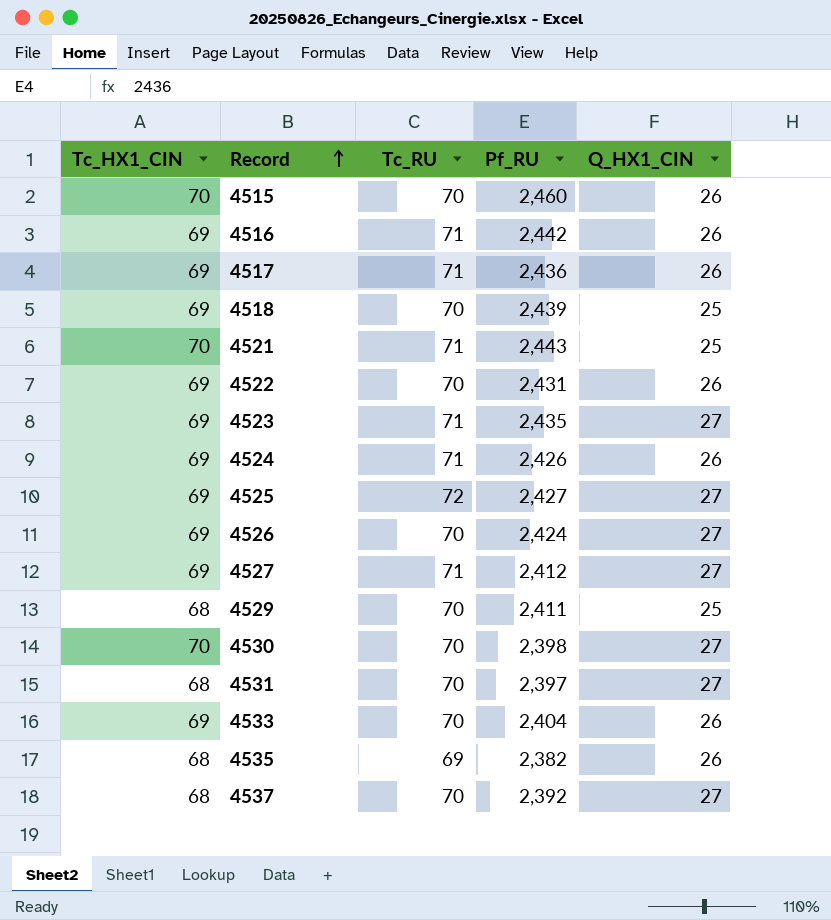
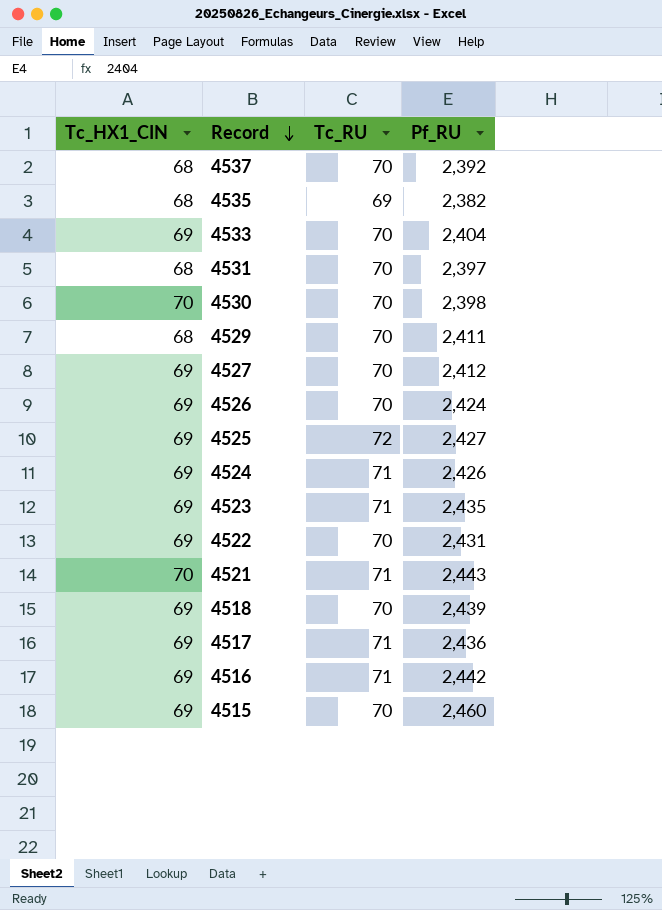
row order: Record ascending -> Record descending
column Q_HX1_CIN | position: 5 -> none
4527 | Tc_RU: 71 -> 70
4515 | Tc_HX1_CIN: 70 -> 69

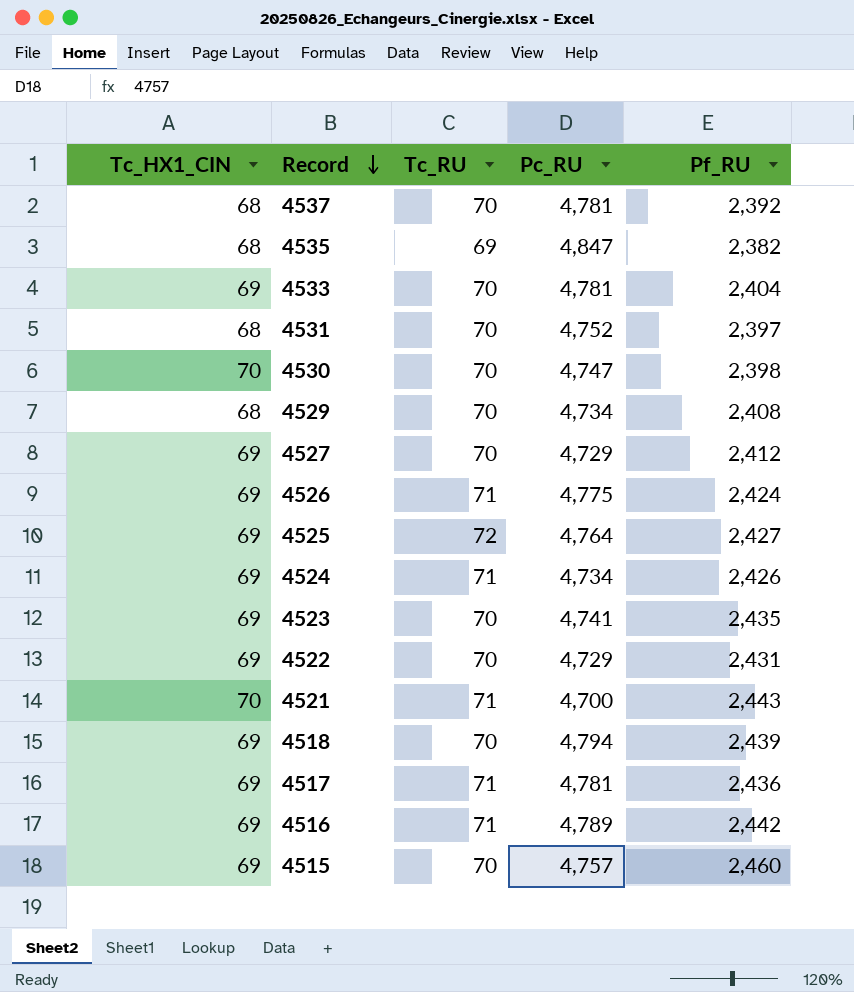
column Pc_RU | position: none -> 4
4529 | Pf_RU: 2,411 -> 2,408
4526 | Tc_RU: 70 -> 71
4523 | Tc_RU: 71 -> 70

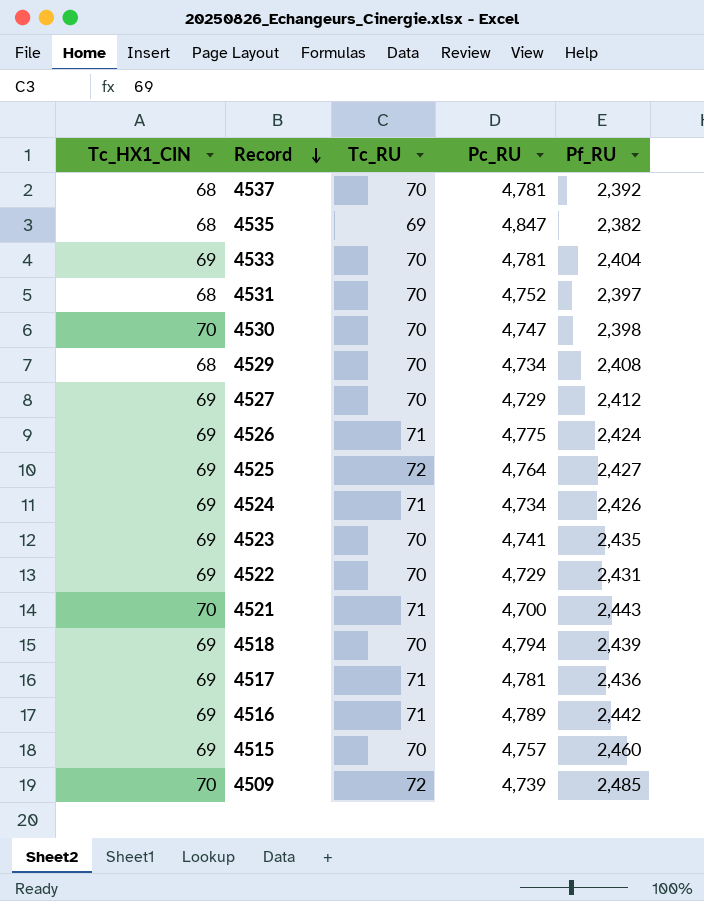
row 4509: none -> 70 | 72 | 4,739 | 2,485

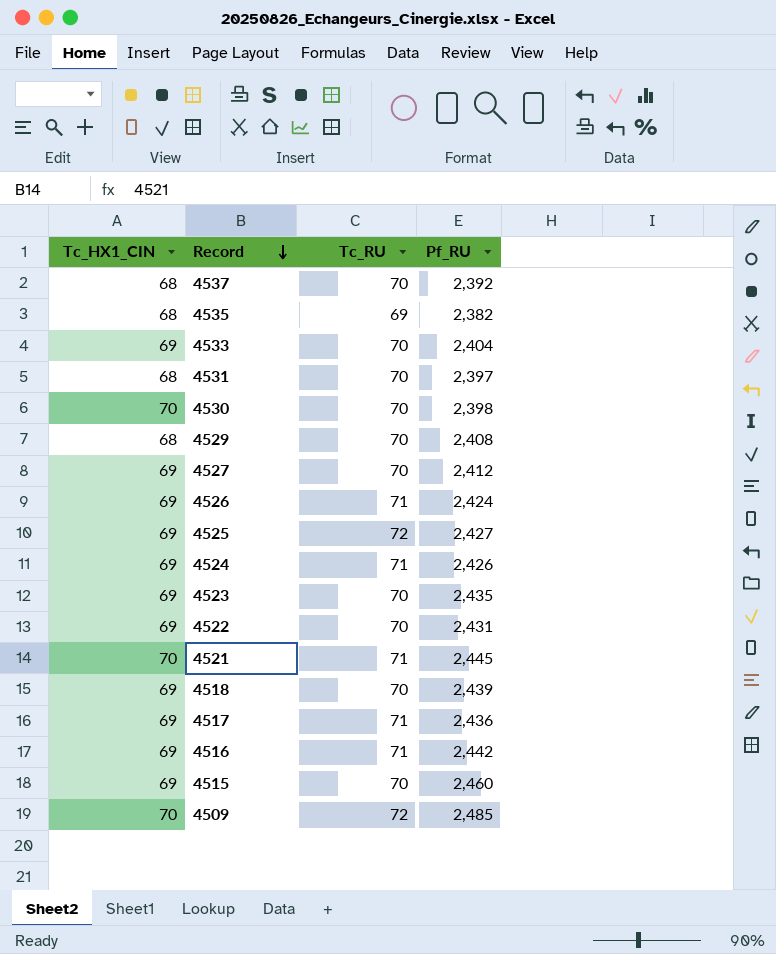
column Pc_RU | position: 4 -> none
4521 | Pf_RU: 2,443 -> 2,445

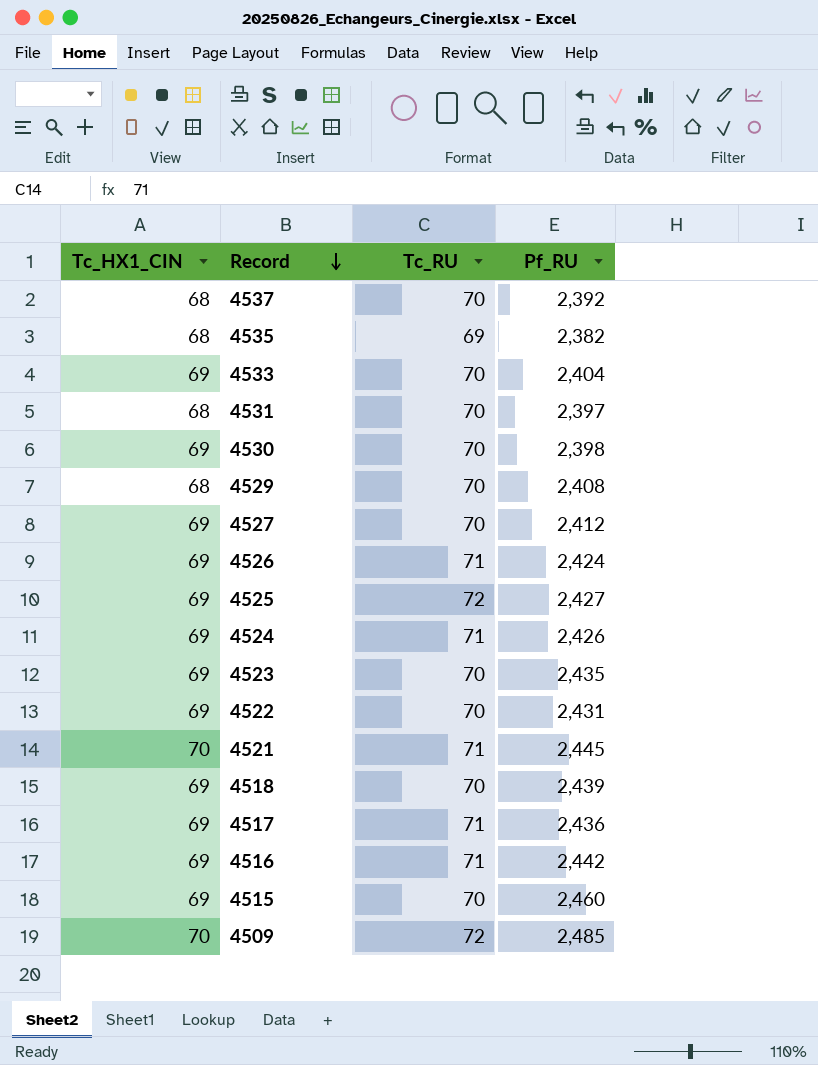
4530 | Tc_HX1_CIN: 70 -> 69

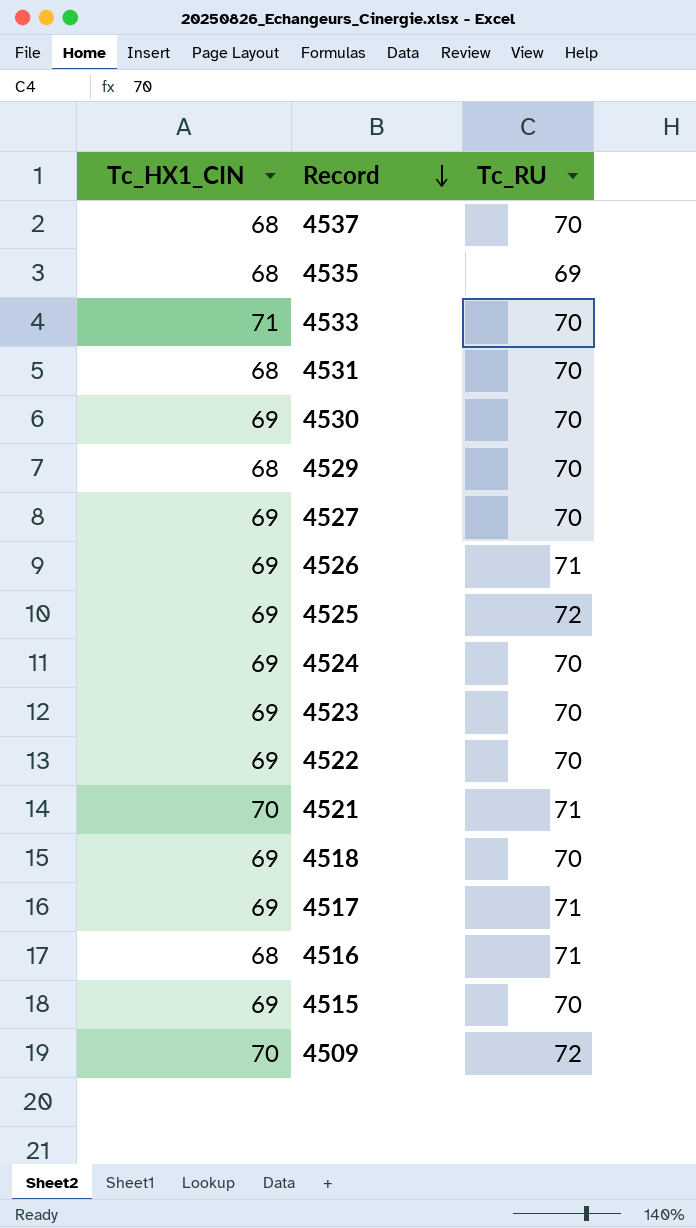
column Pf_RU | position: 4 -> none
4533 | Tc_HX1_CIN: 69 -> 71
4524 | Tc_RU: 71 -> 70
4516 | Tc_HX1_CIN: 69 -> 68

